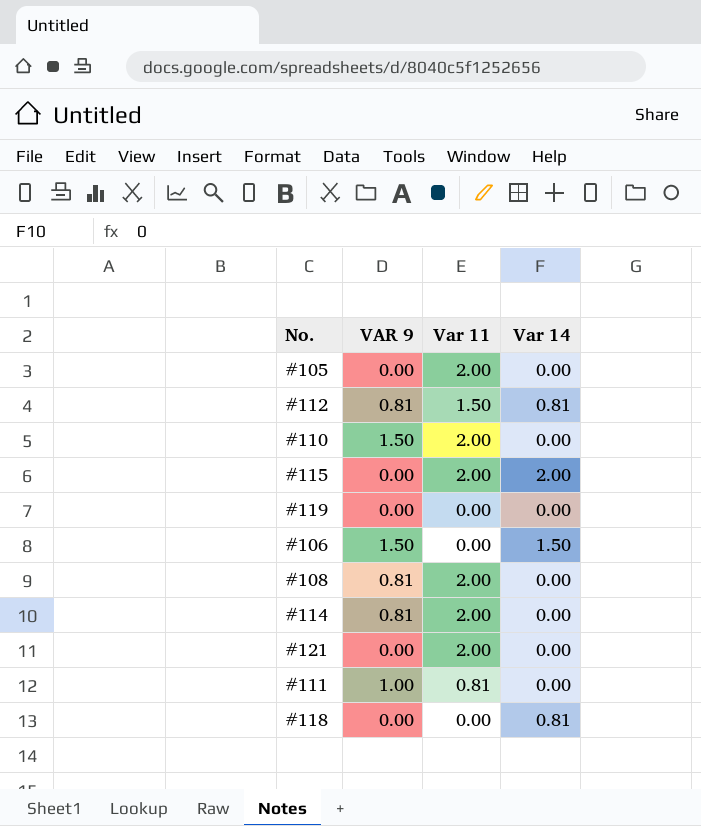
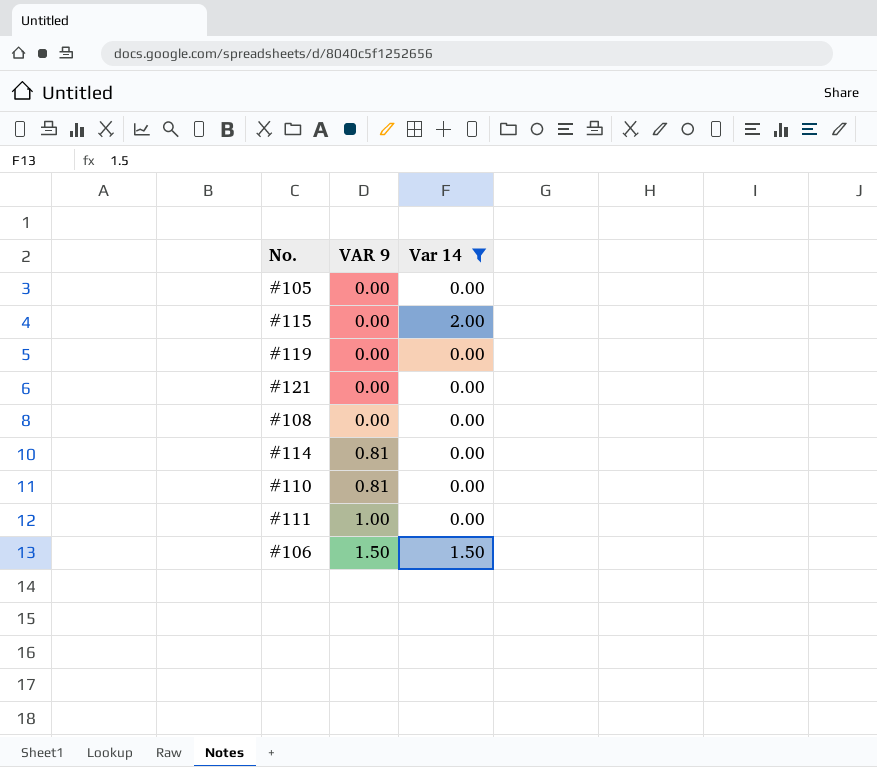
filter: none -> Var 14 != 0.81
row order: none -> VAR 9 ascending
column Var 11 | position: 3 -> none
#108 | VAR 9: 0.81 -> 0.00
#110 | VAR 9: 1.50 -> 0.81

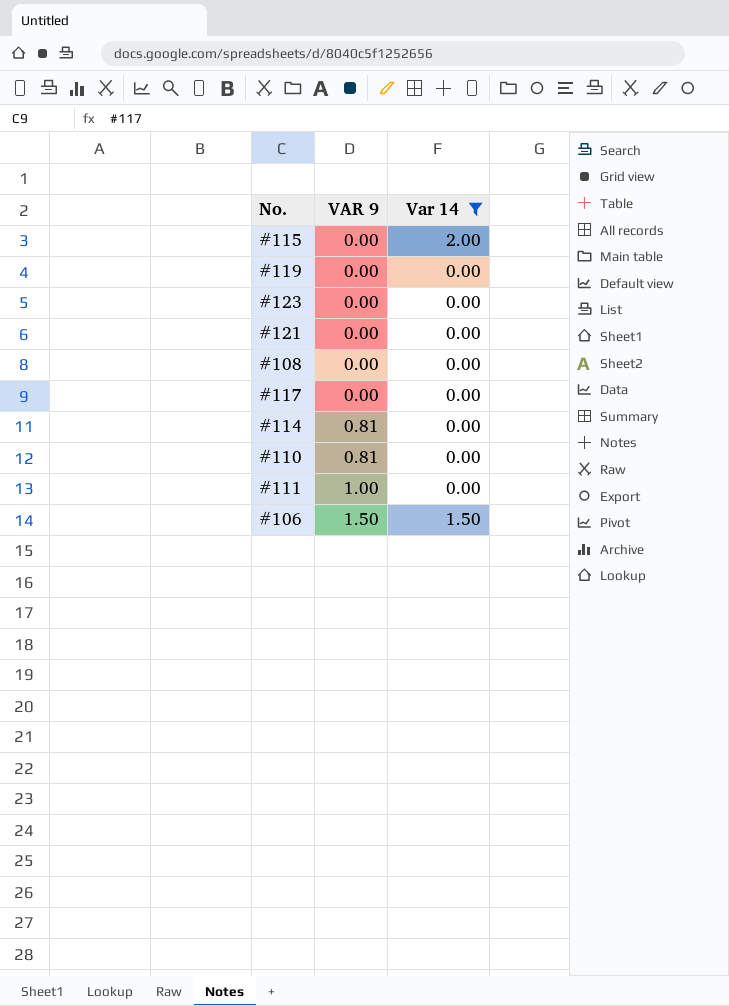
row #105: 0.00 | 0.00 -> none
row #123: none -> 0.00 | 0.00
row #117: none -> 0.00 | 0.00

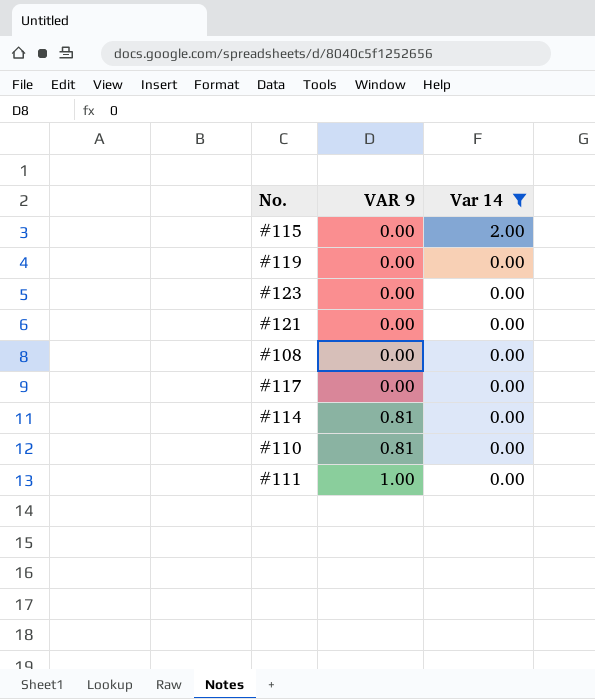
row #106: 1.50 | 1.50 -> none

